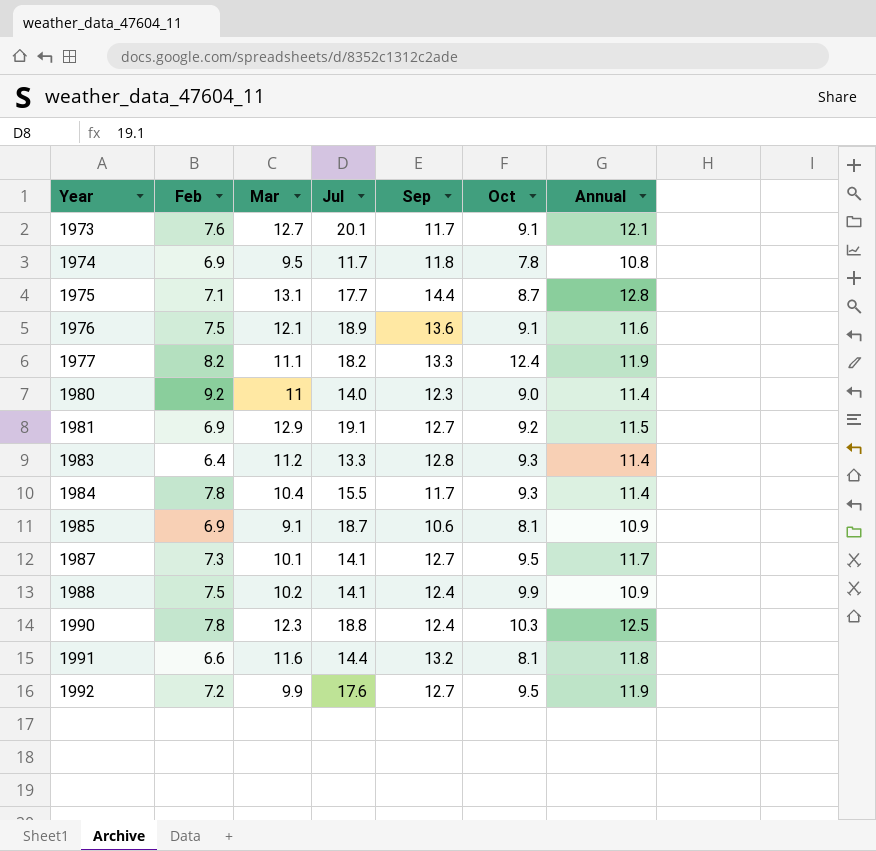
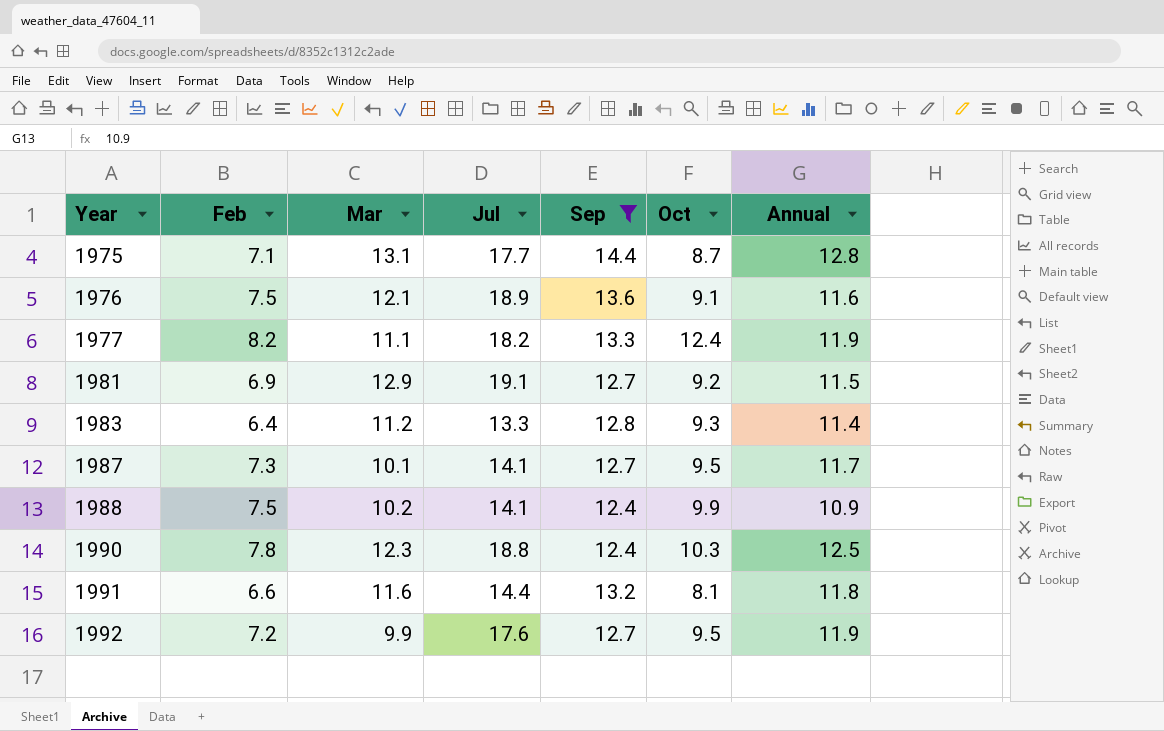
filter: none -> Sep >= 12.4

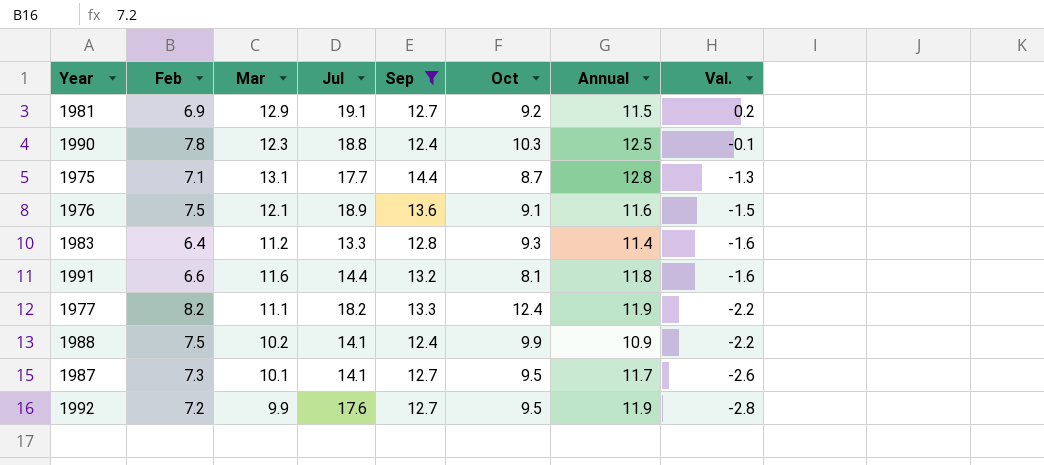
row order: Year ascending -> Val. descending
column Val. | formula: none -> [Mar] - [Sep]

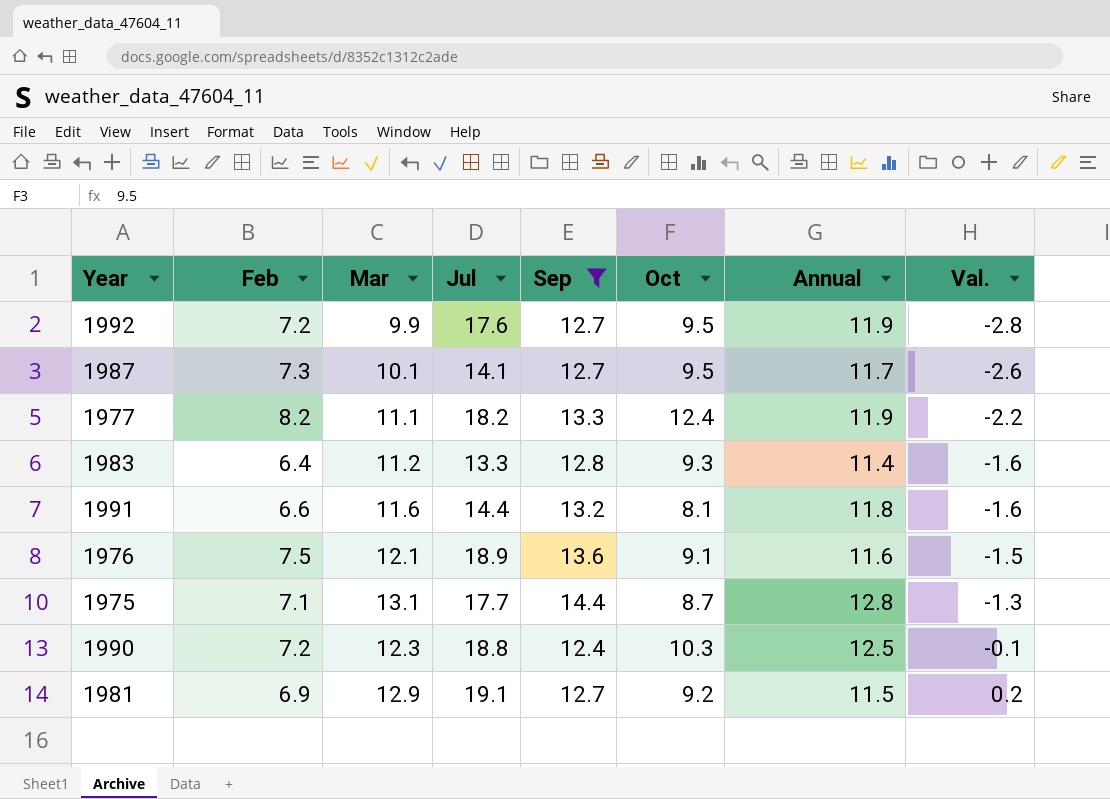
row order: Val. descending -> Val. ascending
row 1988: 7.5 | 10.2 | 14.1 | 12.4 | 9.9 | 10.9 | -2.2 -> none
1990 | Feb: 7.8 -> 7.2

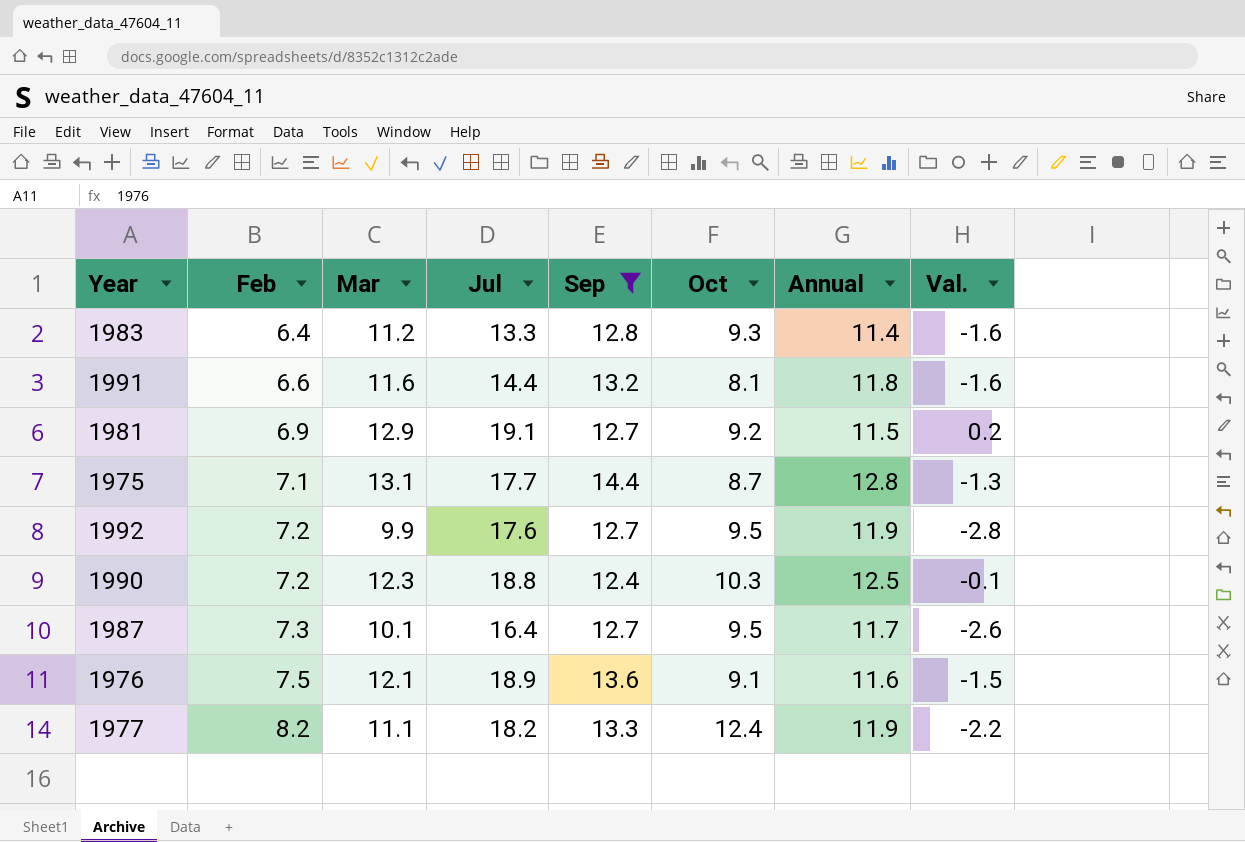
row order: Val. ascending -> Feb ascending
1987 | Jul: 14.1 -> 16.4

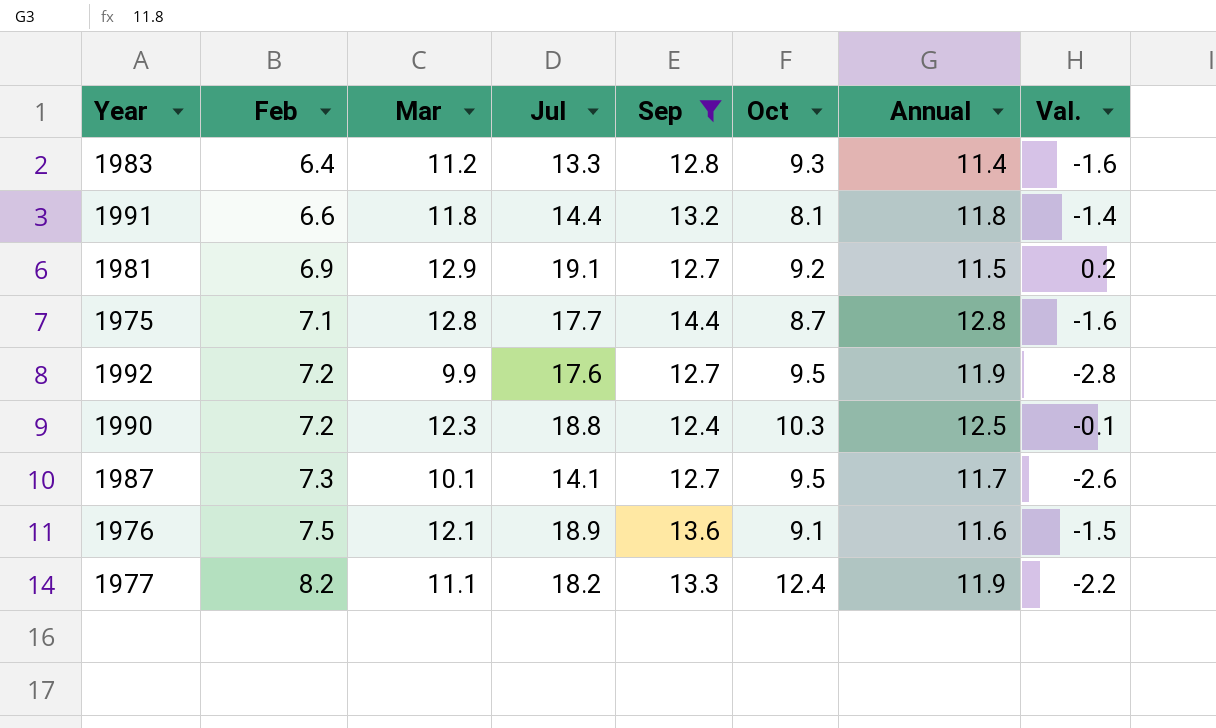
1991 | Mar: 11.6 -> 11.8
1991 | Val.: -1.6 -> -1.4
1975 | Mar: 13.1 -> 12.8
1975 | Val.: -1.3 -> -1.6
1987 | Jul: 16.4 -> 14.1

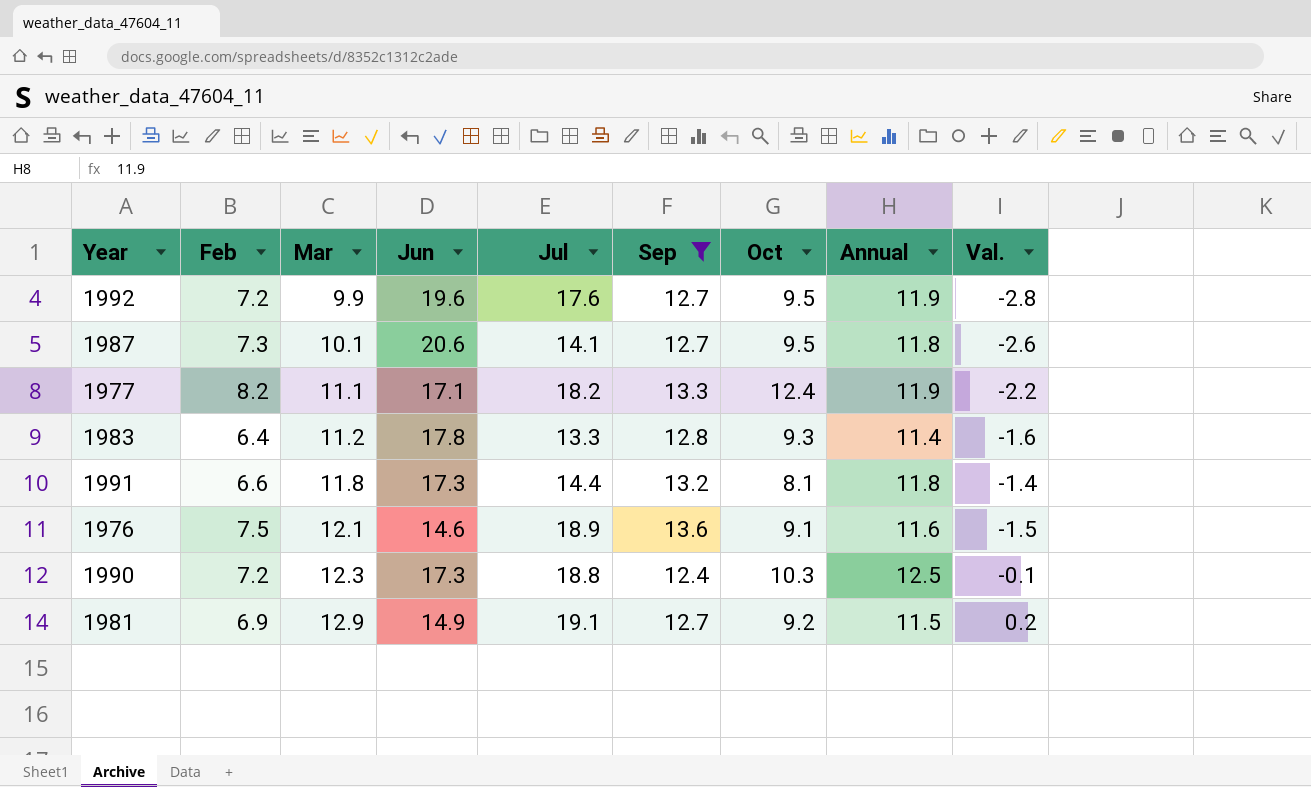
row order: Feb ascending -> Mar ascending
column Jun | position: none -> 4
row 1975: 7.1 | 12.8 | 17.7 | 14.4 | 8.7 | 12.8 | -1.6 -> none
1987 | Annual: 11.7 -> 11.8

